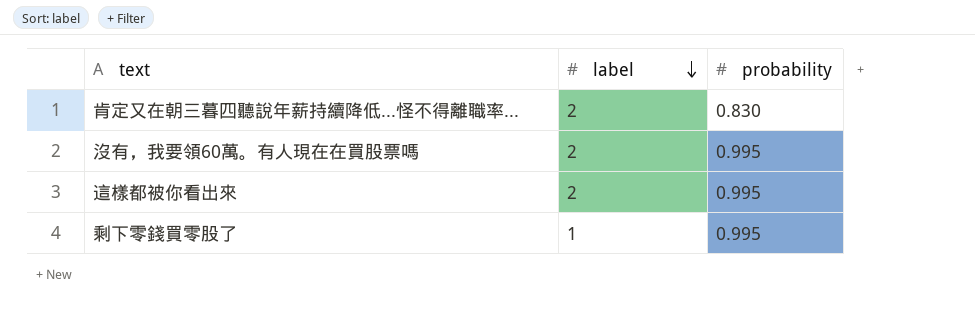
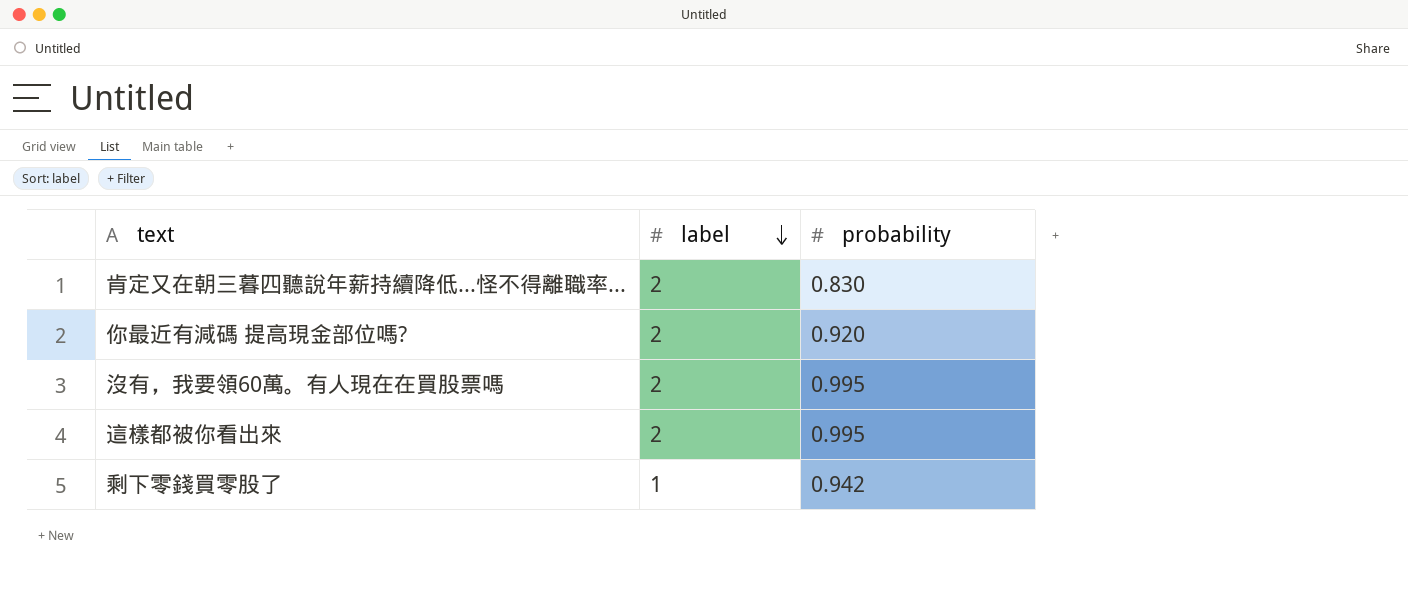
row 你最近有減碼 提高現金部位嗎?: none -> 2 | 0.920
剩下零錢買零股了 | probability: 0.995 -> 0.942

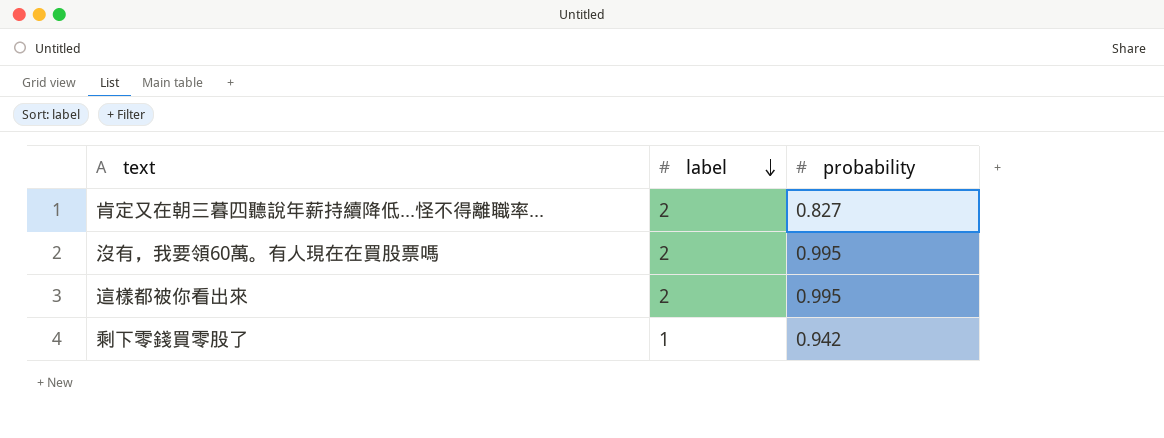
row 你最近有減碼 提高現金部位嗎?: 2 | 0.920 -> none
肯定又在朝三暮四聽說年薪持續降低...怪不得離職率... | probability: 0.830 -> 0.827

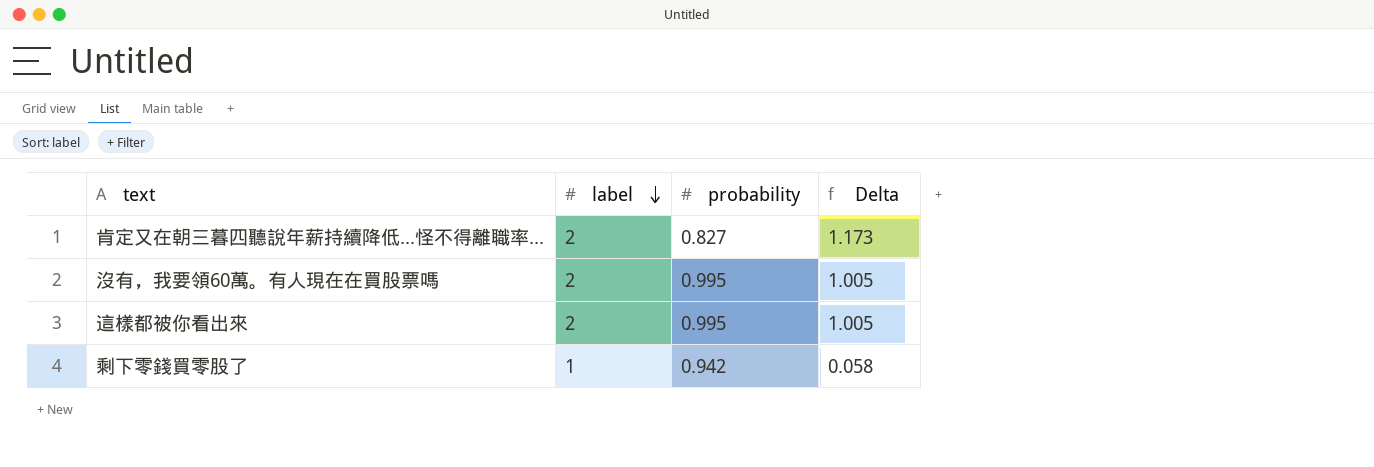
column Delta | formula: none -> [label] - [probability]

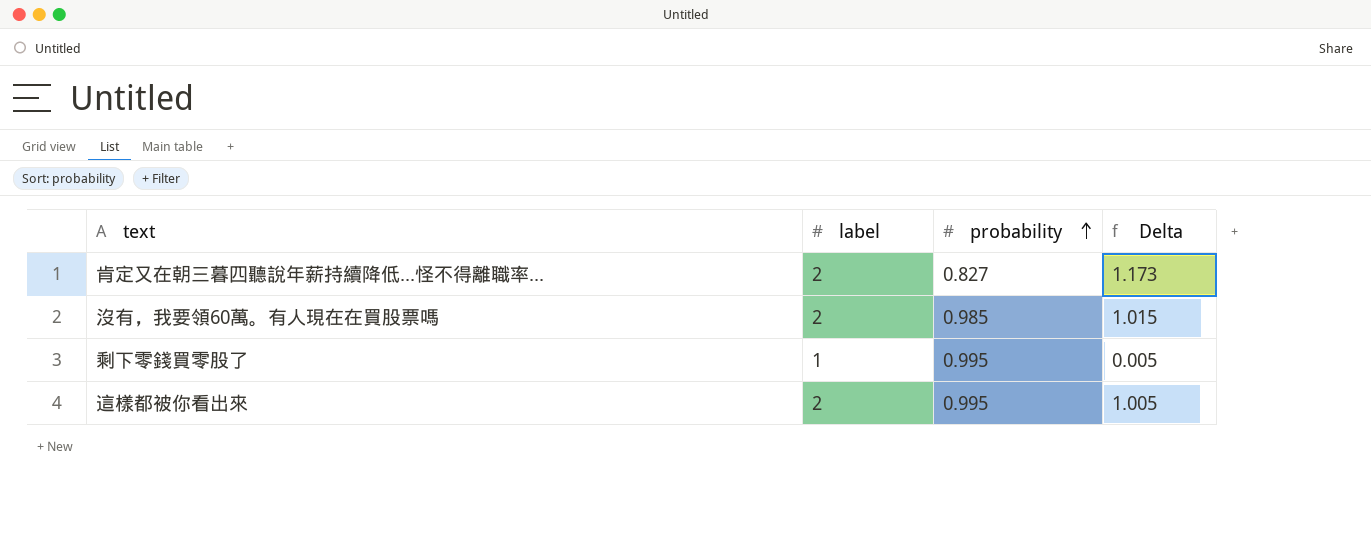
row order: label descending -> probability ascending
沒有，我要領60萬。有人現在在買股票嗎 | probability: 0.995 -> 0.985
沒有，我要領60萬。有人現在在買股票嗎 | Delta: 1.005 -> 1.015
剩下零錢買零股了 | probability: 0.942 -> 0.995
剩下零錢買零股了 | Delta: 0.058 -> 0.005

